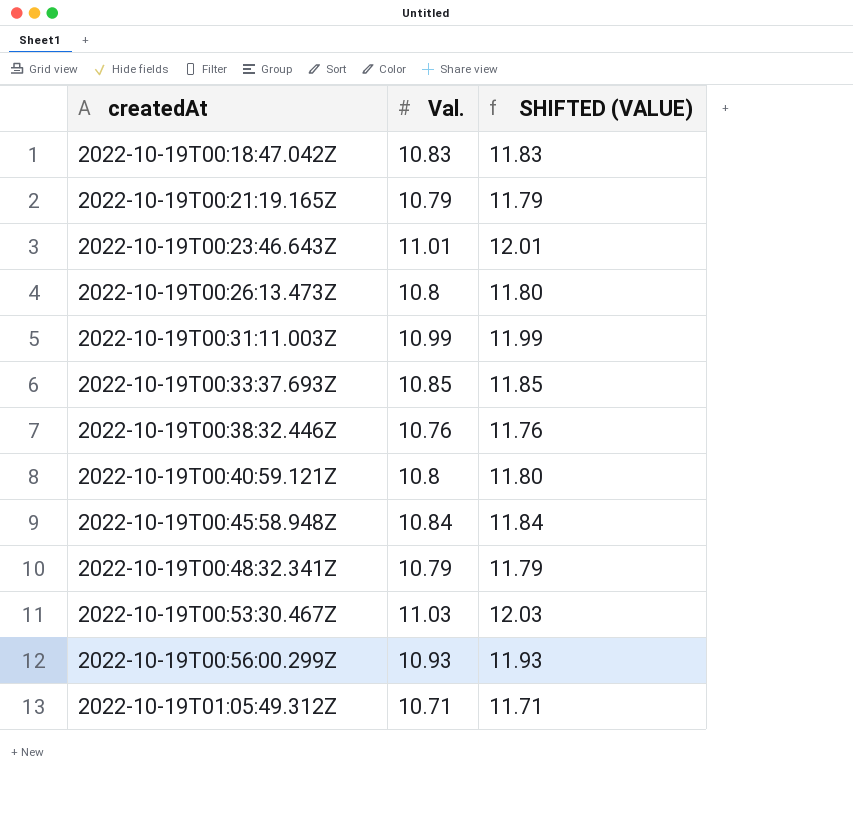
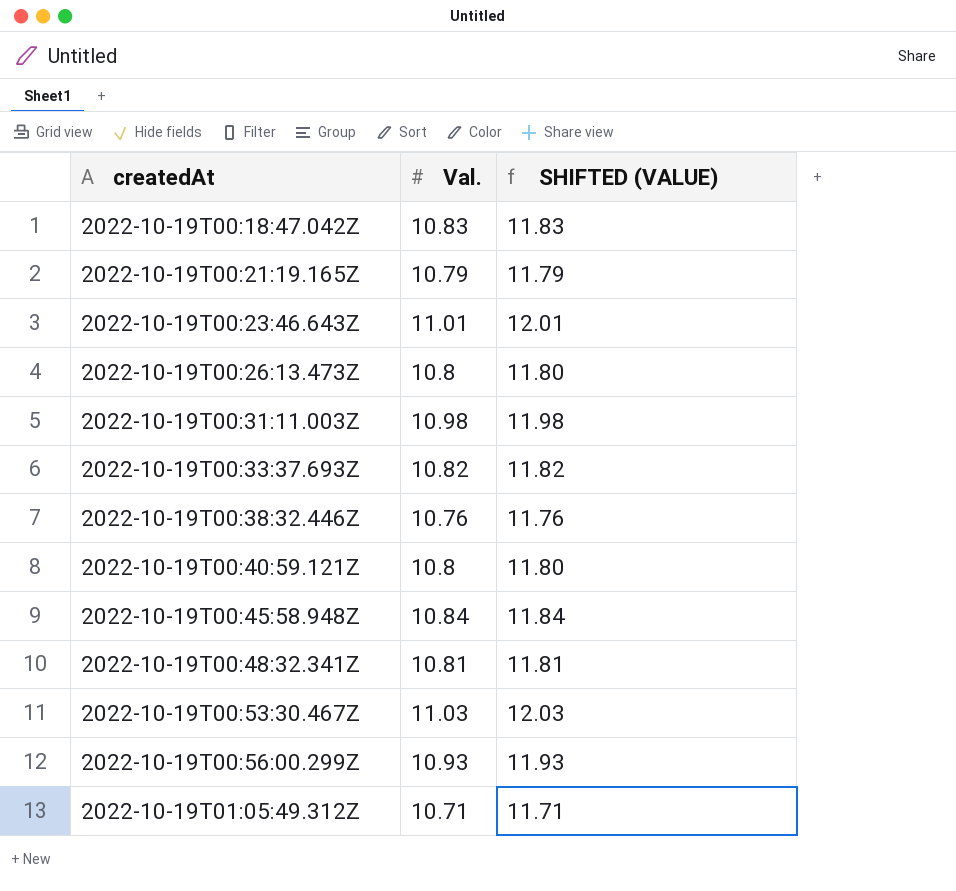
2022-10-19T00:31:11.003Z | Val.: 10.99 -> 10.98
2022-10-19T00:31:11.003Z | SHIFTED (VALUE): 11.99 -> 11.98
2022-10-19T00:33:37.693Z | Val.: 10.85 -> 10.82
2022-10-19T00:33:37.693Z | SHIFTED (VALUE): 11.85 -> 11.82
2022-10-19T00:48:32.341Z | Val.: 10.79 -> 10.81
2022-10-19T00:48:32.341Z | SHIFTED (VALUE): 11.79 -> 11.81

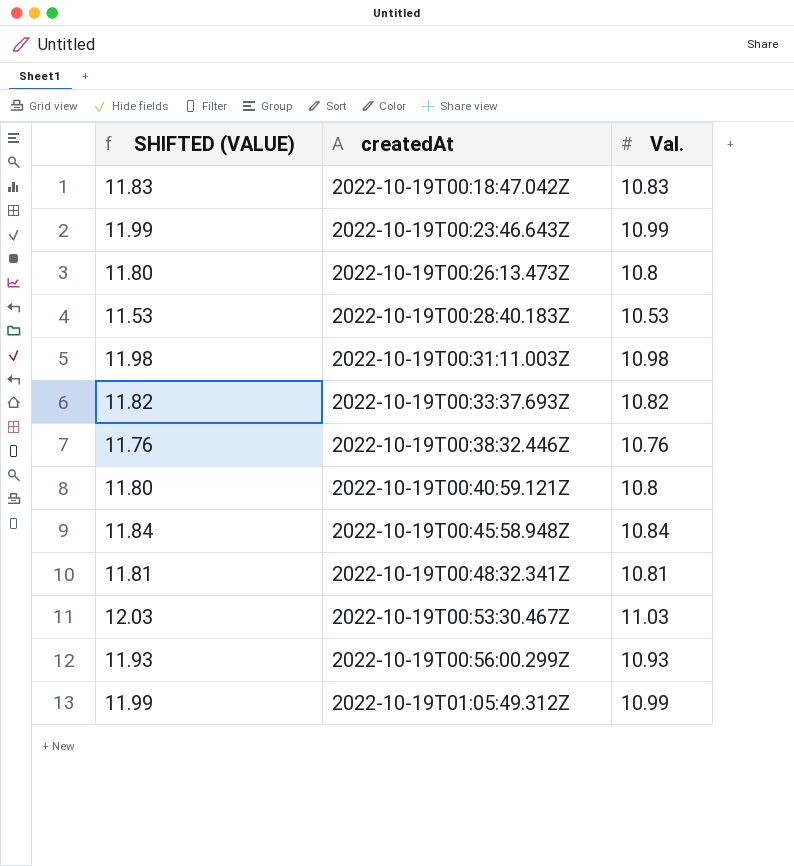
column SHIFTED (VALUE) | position: 3 -> 1
row 2022-10-19T00:21:19.165Z: 10.79 | 11.79 -> none
2022-10-19T00:23:46.643Z | SHIFTED (VALUE): 12.01 -> 11.99
2022-10-19T00:23:46.643Z | Val.: 11.01 -> 10.99
row 2022-10-19T00:28:40.183Z: none -> 11.53 | 10.53
2022-10-19T01:05:49.312Z | SHIFTED (VALUE): 11.71 -> 11.99
2022-10-19T01:05:49.312Z | Val.: 10.71 -> 10.99

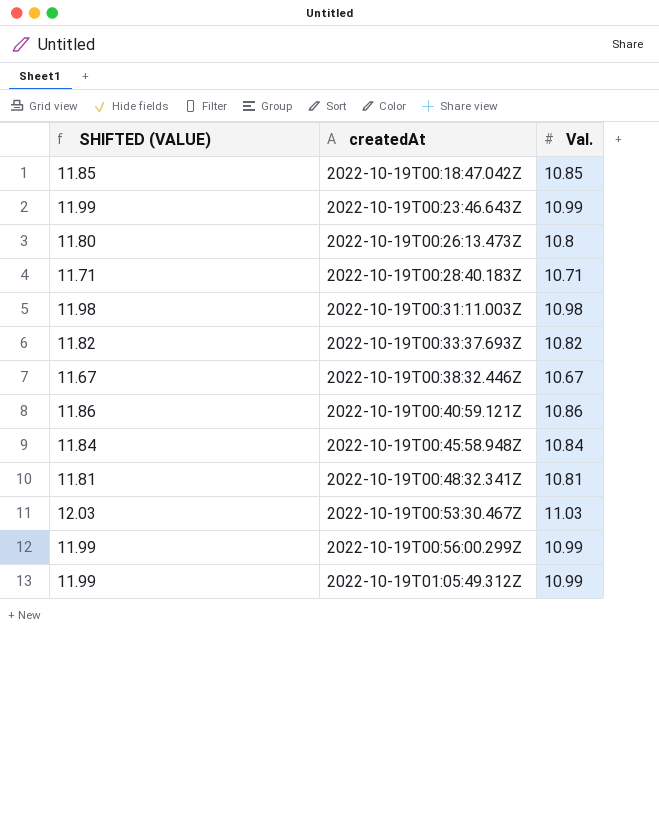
2022-10-19T00:18:47.042Z | SHIFTED (VALUE): 11.83 -> 11.85
2022-10-19T00:18:47.042Z | Val.: 10.83 -> 10.85
2022-10-19T00:28:40.183Z | SHIFTED (VALUE): 11.53 -> 11.71
2022-10-19T00:28:40.183Z | Val.: 10.53 -> 10.71
2022-10-19T00:38:32.446Z | SHIFTED (VALUE): 11.76 -> 11.67
2022-10-19T00:38:32.446Z | Val.: 10.76 -> 10.67
2022-10-19T00:40:59.121Z | SHIFTED (VALUE): 11.80 -> 11.86
2022-10-19T00:40:59.121Z | Val.: 10.8 -> 10.86
2022-10-19T00:56:00.299Z | SHIFTED (VALUE): 11.93 -> 11.99
2022-10-19T00:56:00.299Z | Val.: 10.93 -> 10.99

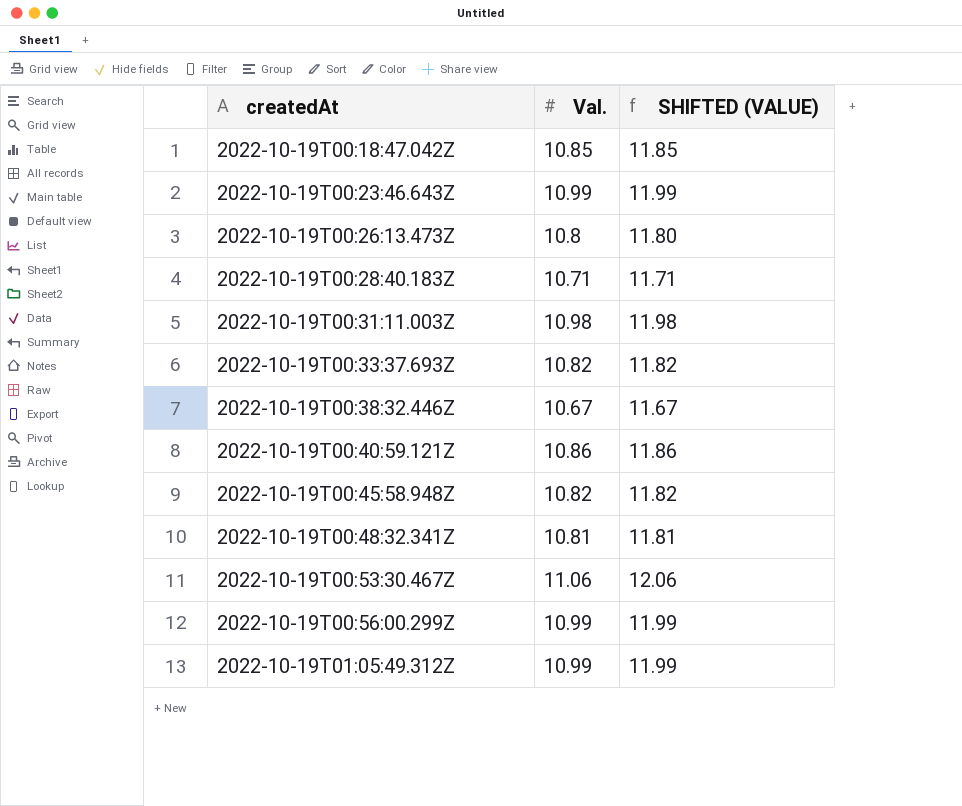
column SHIFTED (VALUE) | position: 1 -> 3
2022-10-19T00:45:58.948Z | Val.: 10.84 -> 10.82
2022-10-19T00:45:58.948Z | SHIFTED (VALUE): 11.84 -> 11.82
2022-10-19T00:53:30.467Z | Val.: 11.03 -> 11.06
2022-10-19T00:53:30.467Z | SHIFTED (VALUE): 12.03 -> 12.06

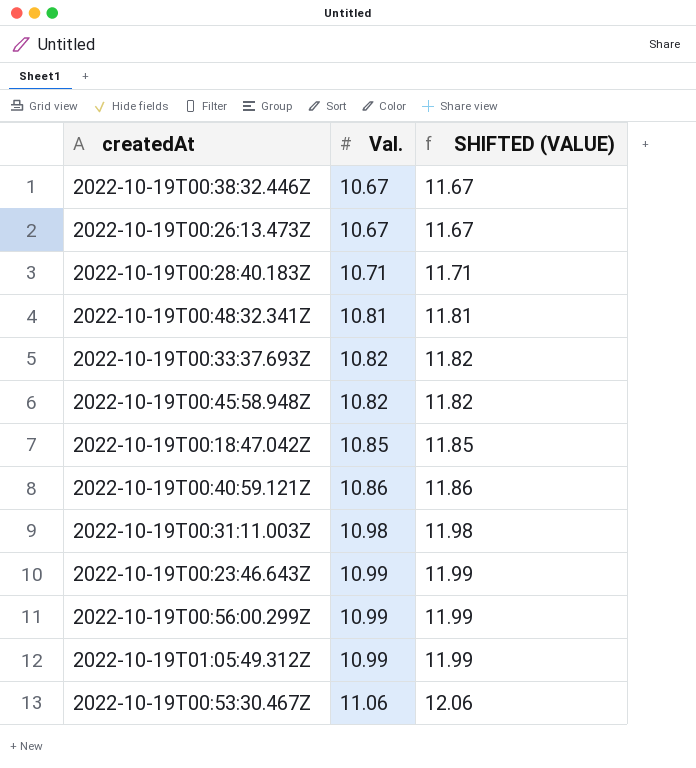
row order: createdAt ascending -> Val. ascending
2022-10-19T00:26:13.473Z | Val.: 10.8 -> 10.67
2022-10-19T00:26:13.473Z | SHIFTED (VALUE): 11.80 -> 11.67

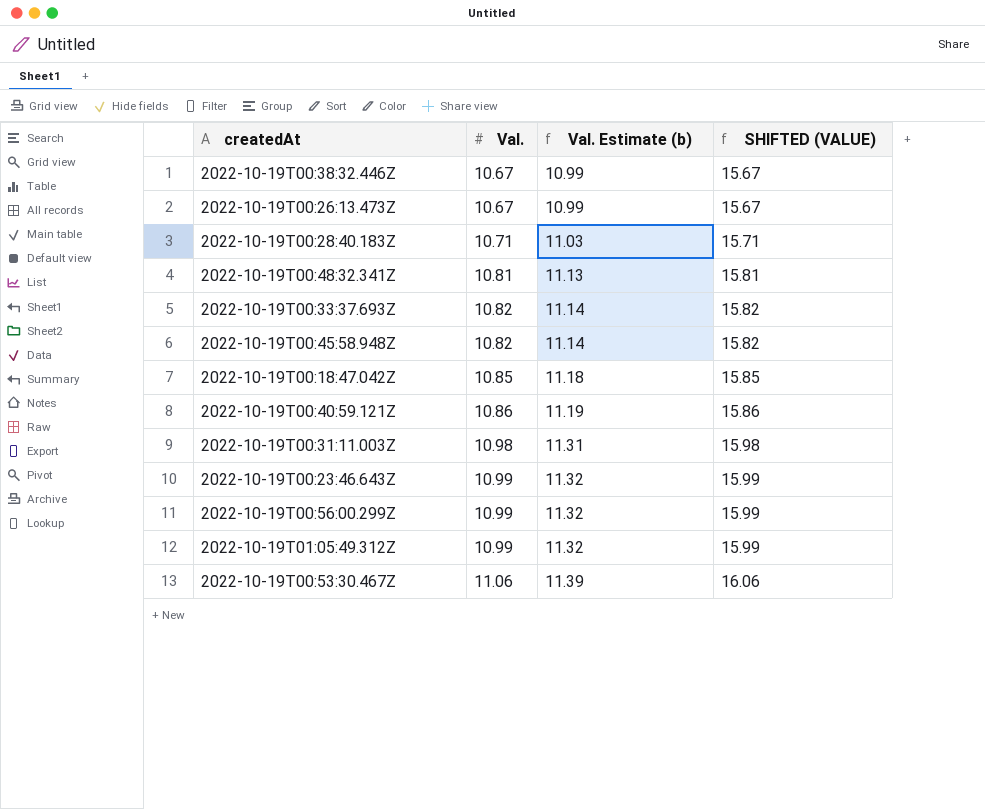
column Val. Estimate (b) | formula: none -> [Val.] * 1.03
column SHIFTED (VALUE) | formula: [Val.] + 1 -> [Val.] + 5

